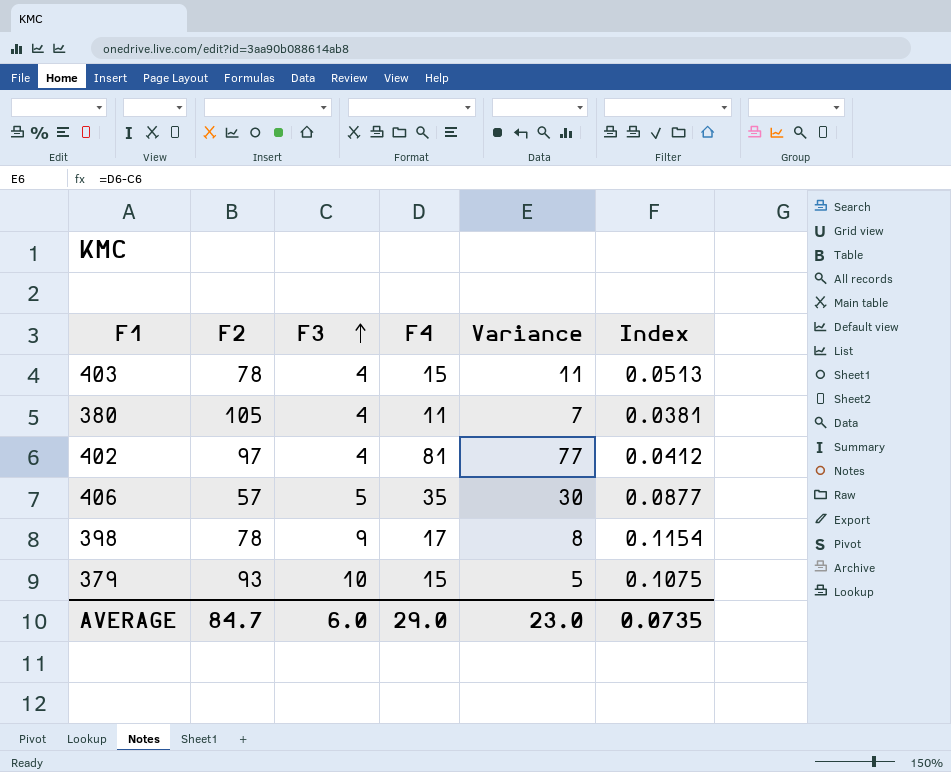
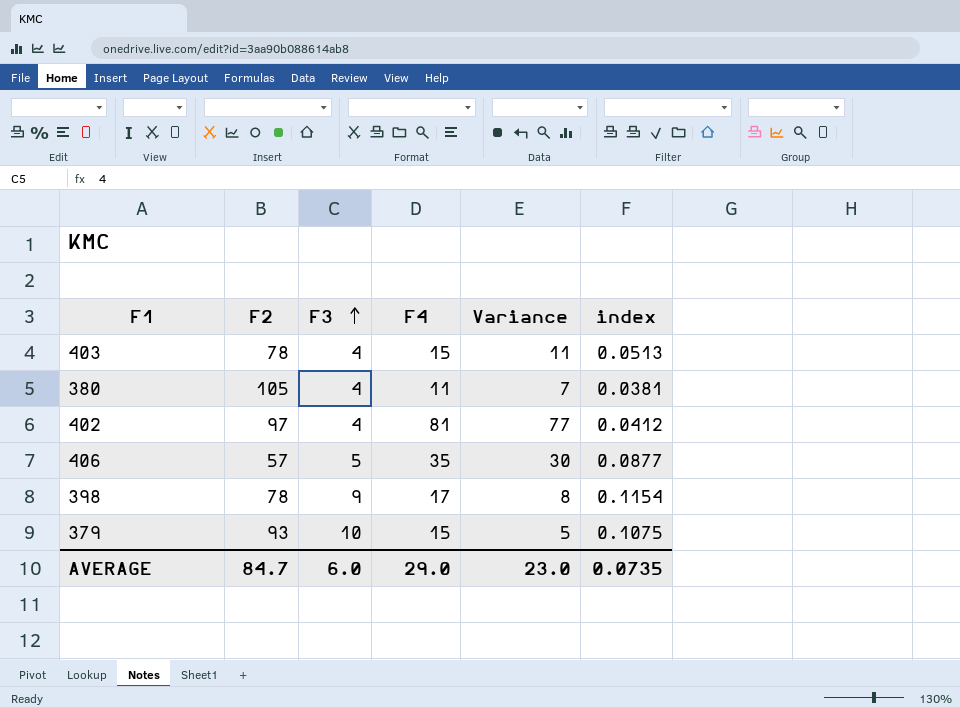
column name: Index -> index

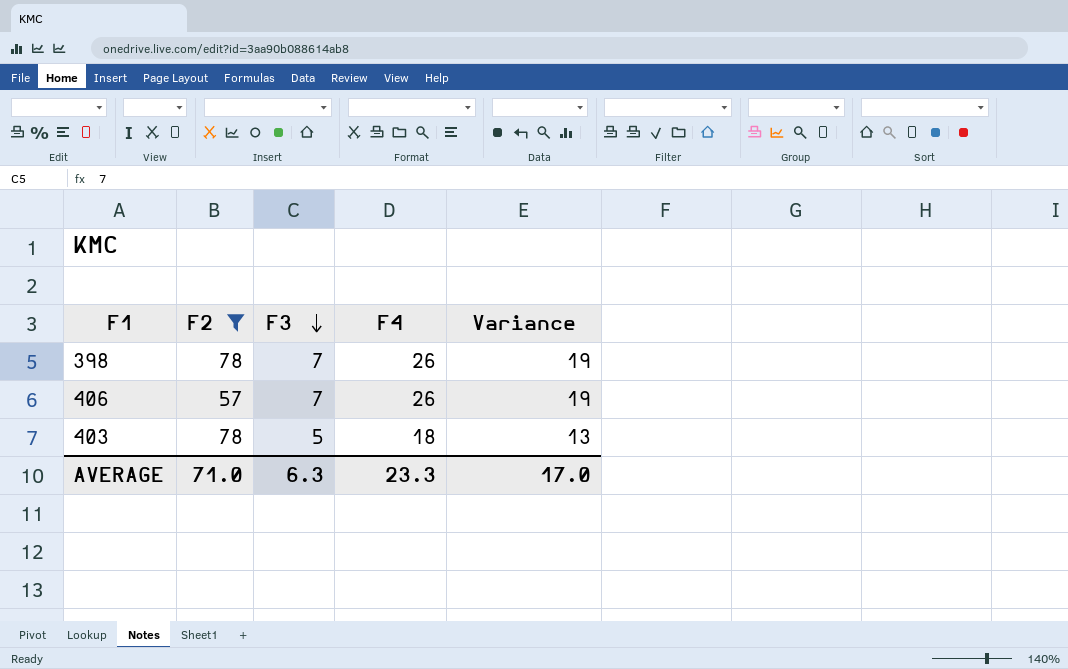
filter: none -> F2 <= 78
row order: F3 ascending -> F3 descending
column index | formula: [F3] / [F2] -> none
398 | F3: 9 -> 7
398 | F4: 17 -> 26
398 | Variance: 8 -> 19
406 | F3: 5 -> 7
406 | F4: 35 -> 26
406 | Variance: 30 -> 19
403 | F3: 4 -> 5
403 | F4: 15 -> 18
403 | Variance: 11 -> 13
AVERAGE | F2: 84.7 -> 71.0
AVERAGE | F3: 6.0 -> 6.3
AVERAGE | F4: 29.0 -> 23.3
AVERAGE | Variance: 23.0 -> 17.0

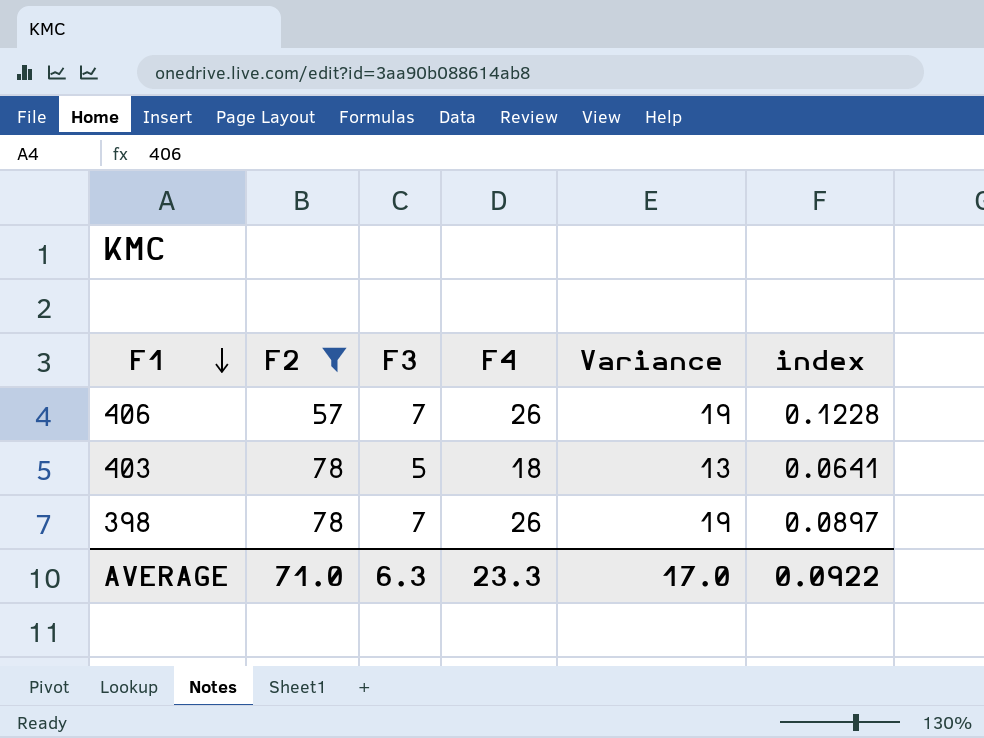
row order: F3 descending -> F1 descending
column index | formula: none -> [F3] / [F2]

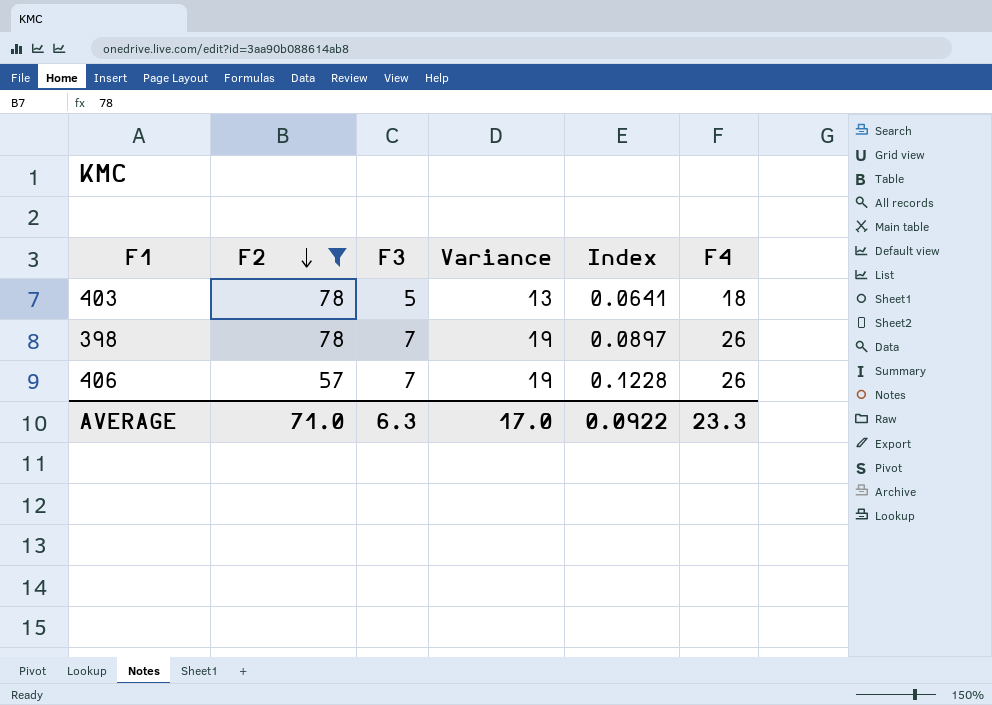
row order: F1 descending -> F2 descending
column name: index -> Index
column F4 | position: 4 -> 6

